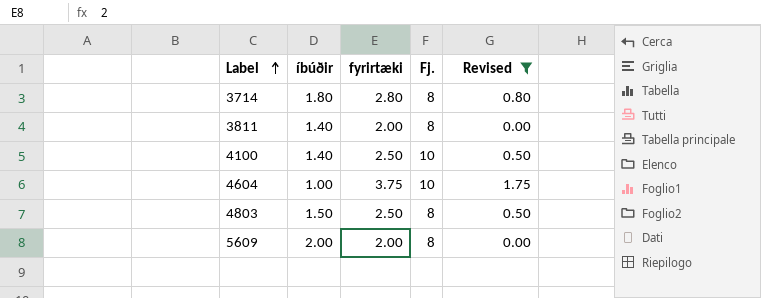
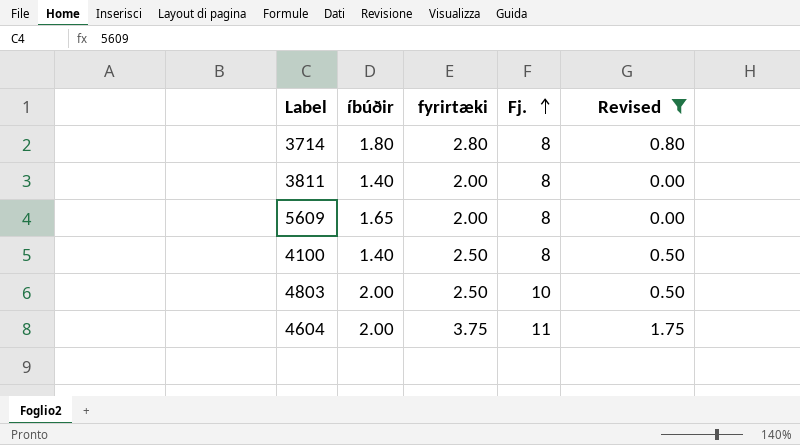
row order: Label ascending -> Fj. ascending
5609 | íbúðir: 2.00 -> 1.65
4100 | Fj.: 10 -> 8
4803 | íbúðir: 1.50 -> 2.00
4803 | Fj.: 8 -> 10
4604 | íbúðir: 1.00 -> 2.00
4604 | Fj.: 10 -> 11

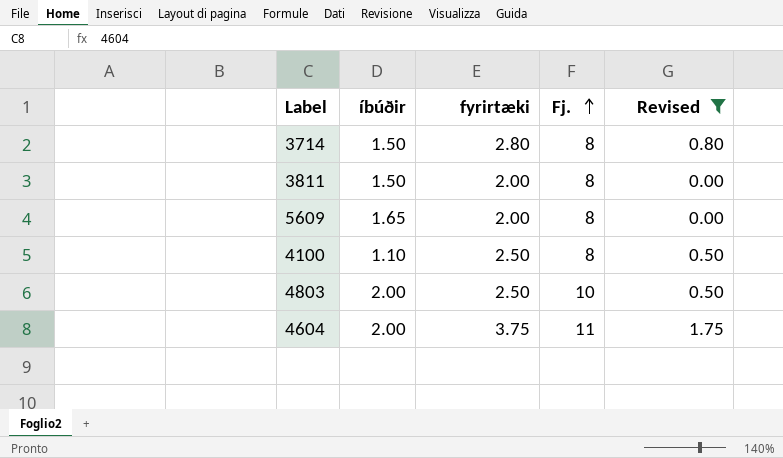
3714 | íbúðir: 1.80 -> 1.50
3811 | íbúðir: 1.40 -> 1.50
4100 | íbúðir: 1.40 -> 1.10

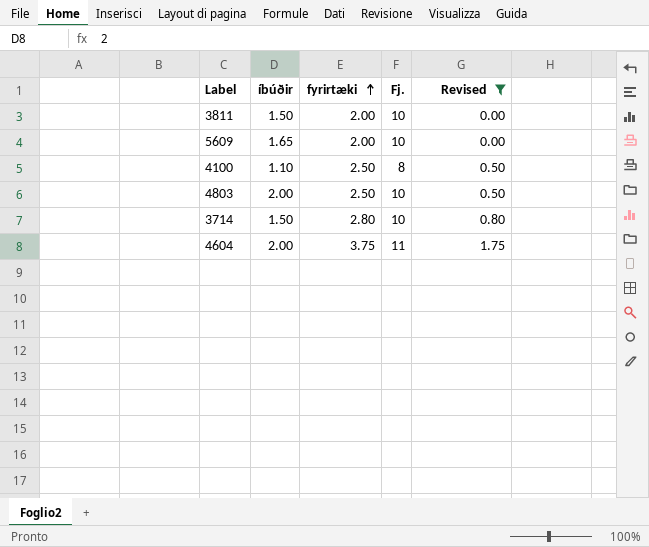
row order: Fj. ascending -> fyrirtæki ascending
3811 | Fj.: 8 -> 10
5609 | Fj.: 8 -> 10
3714 | Fj.: 8 -> 10

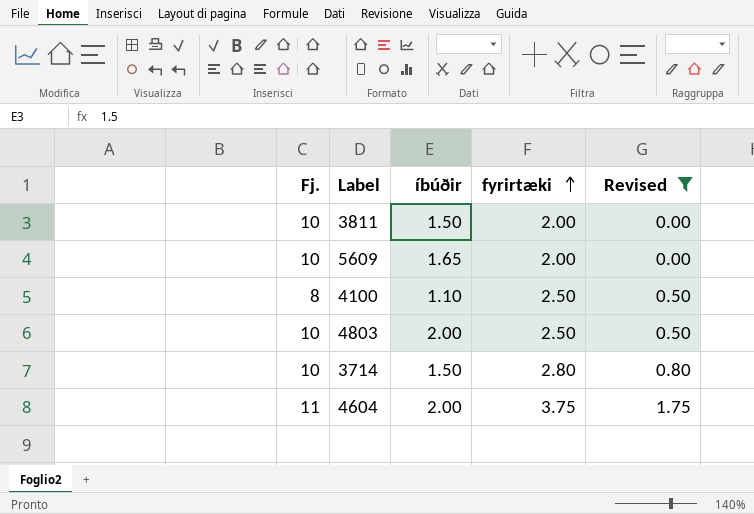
column Fj. | position: 4 -> 1

